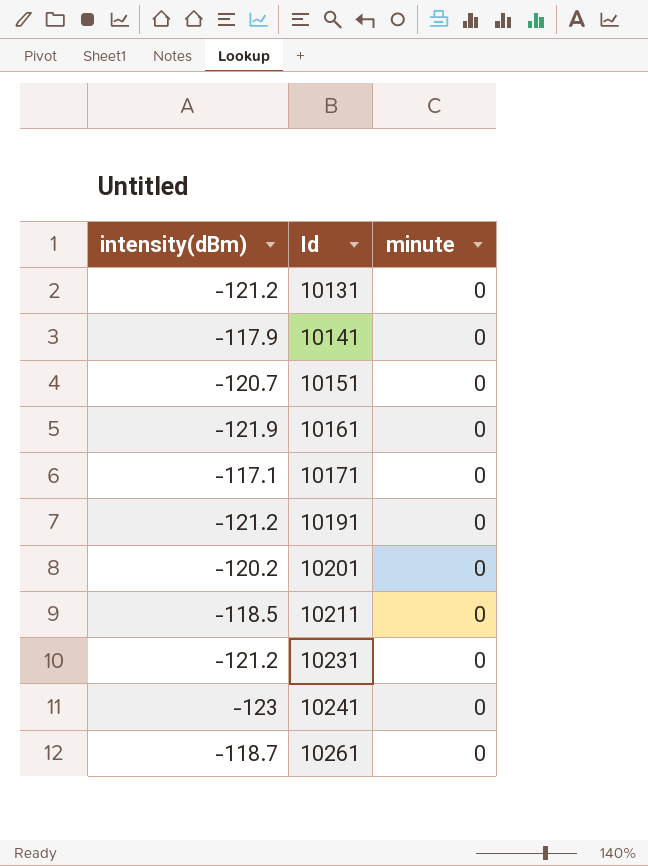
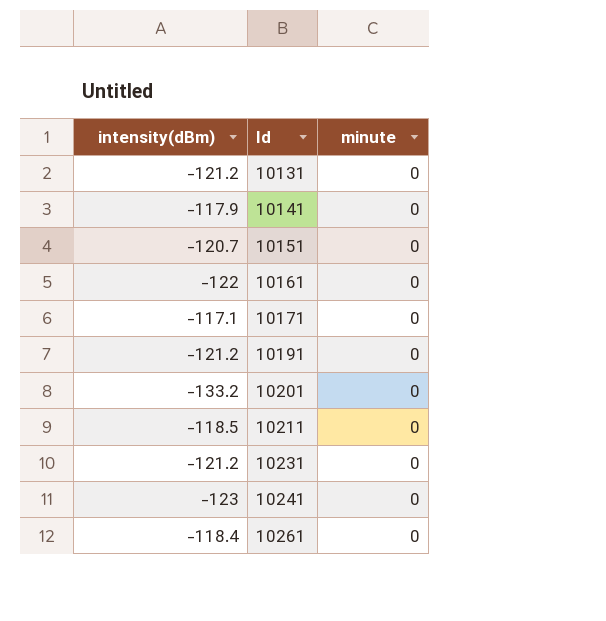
10161 | intensity(dBm): -121.9 -> -122
10201 | intensity(dBm): -120.2 -> -133.2
10261 | intensity(dBm): -118.7 -> -118.4

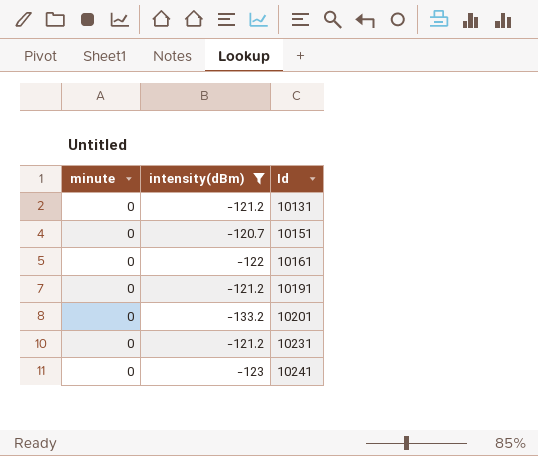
filter: none -> intensity(dBm) <= -120.7
column minute | position: 3 -> 1

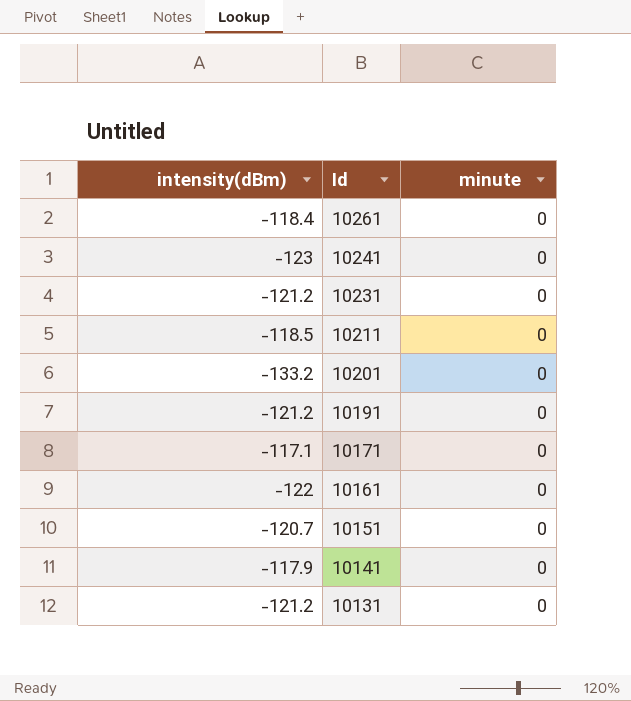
filter: intensity(dBm) <= -120.7 -> none
row order: Id ascending -> Id descending
column minute | position: 1 -> 3

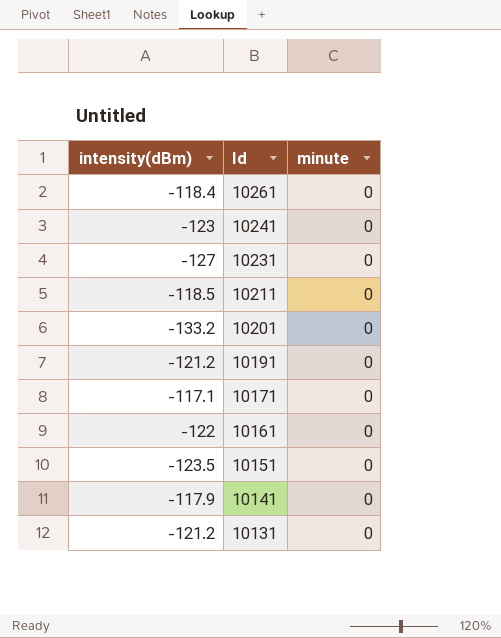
10231 | intensity(dBm): -121.2 -> -127
10151 | intensity(dBm): -120.7 -> -123.5

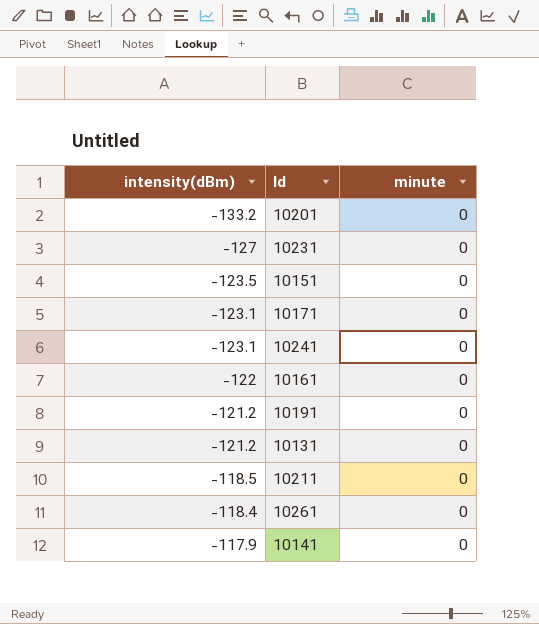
row order: Id descending -> intensity(dBm) ascending
10171 | intensity(dBm): -117.1 -> -123.1
10241 | intensity(dBm): -123 -> -123.1

